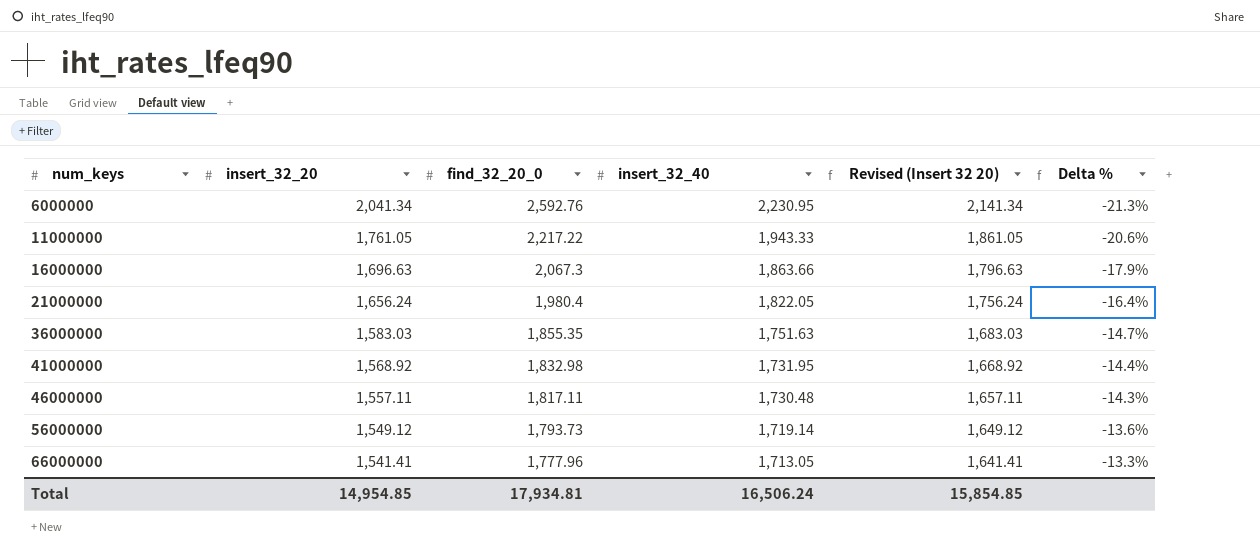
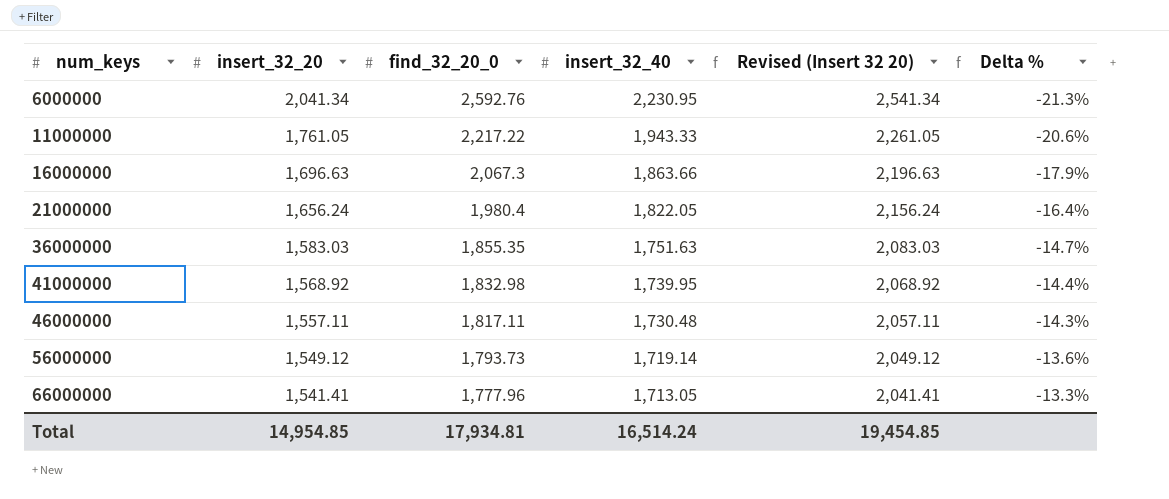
column Revised (Insert 32 20) | formula: [insert_32_20] + 100 -> [insert_32_20] + 500
41000000 | insert_32_40: 1,731.95 -> 1,739.95
Total | insert_32_40: 16,506.24 -> 16,514.24
Total | Revised (Insert 32 20): 15,854.85 -> 19,454.85

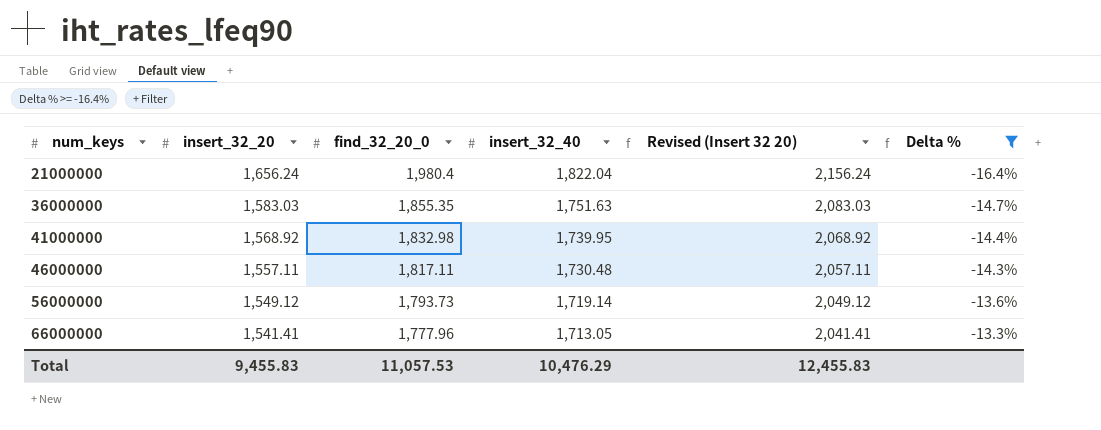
filter: none -> Delta % >= -16.4%
21000000 | insert_32_40: 1,822.05 -> 1,822.04
Total | insert_32_20: 14,954.85 -> 9,455.83
Total | find_32_20_0: 17,934.81 -> 11,057.53
Total | insert_32_40: 16,514.24 -> 10,476.29
Total | Revised (Insert 32 20): 19,454.85 -> 12,455.83

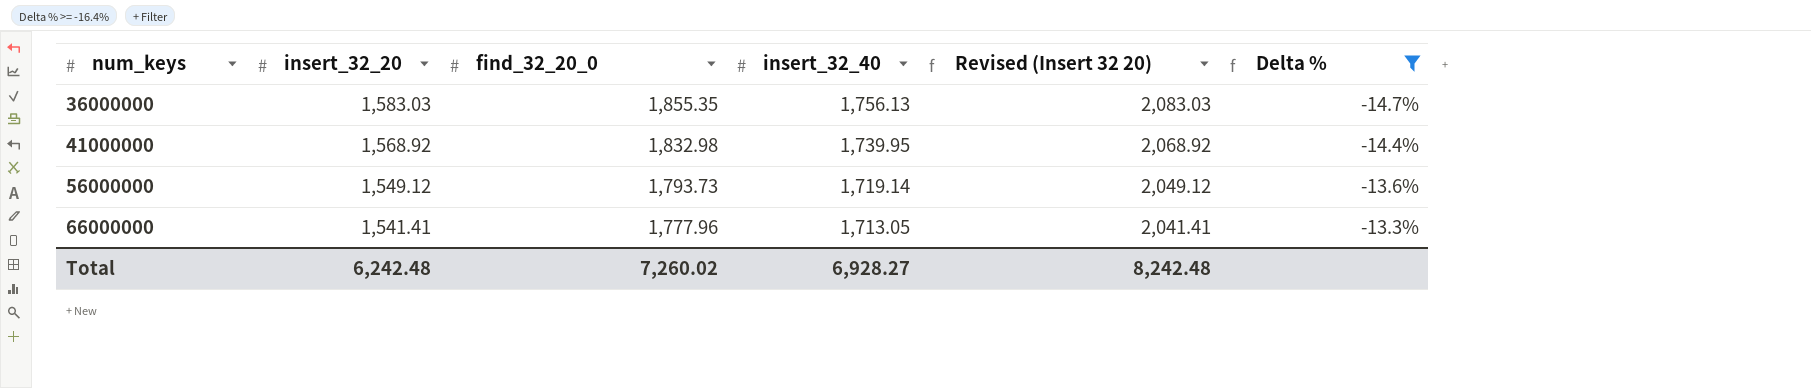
row 21000000: 1,656.24 | 1,980.4 | 1,822.04 | 2,156.24 | -16.4% -> none
row 46000000: 1,557.11 | 1,817.11 | 1,730.48 | 2,057.11 | -14.3% -> none
36000000 | insert_32_40: 1,751.63 -> 1,756.13
Total | insert_32_20: 9,455.83 -> 6,242.48
Total | find_32_20_0: 11,057.53 -> 7,260.02
Total | insert_32_40: 10,476.29 -> 6,928.27
Total | Revised (Insert 32 20): 12,455.83 -> 8,242.48

